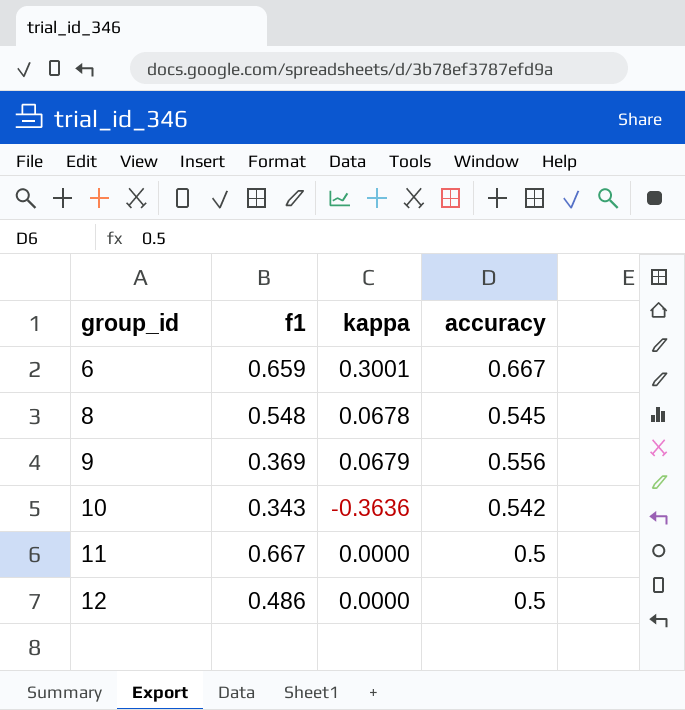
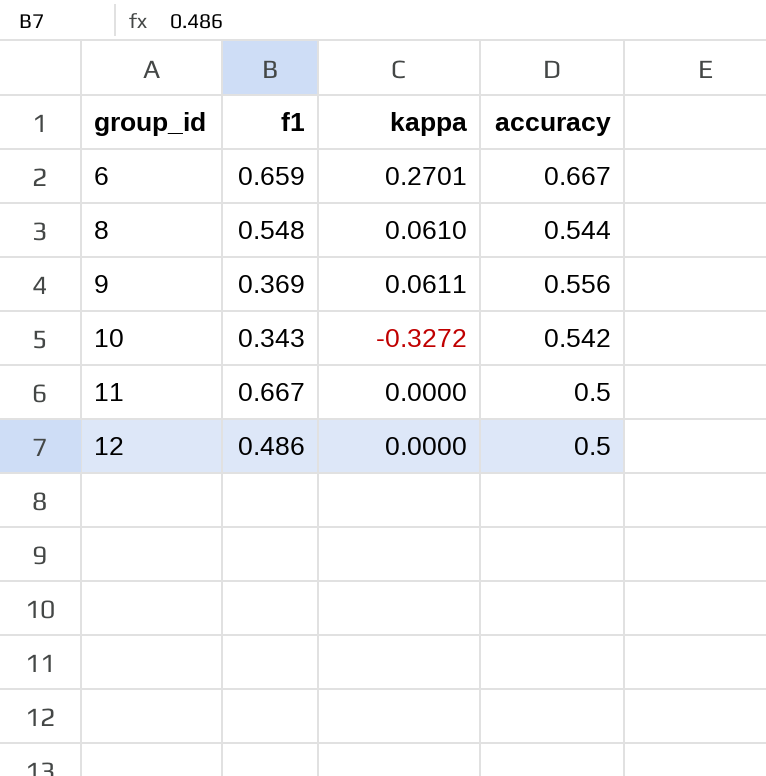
6 | kappa: 0.3001 -> 0.2701
8 | kappa: 0.0678 -> 0.0610
8 | accuracy: 0.545 -> 0.544
9 | kappa: 0.0679 -> 0.0611
10 | kappa: -0.3636 -> -0.3272

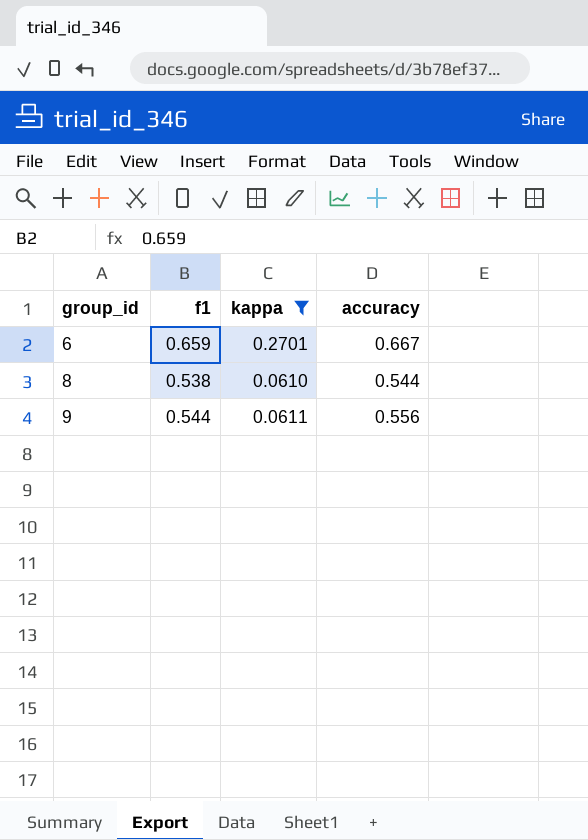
filter: none -> kappa >= 0.0610
8 | f1: 0.548 -> 0.538
9 | f1: 0.369 -> 0.544

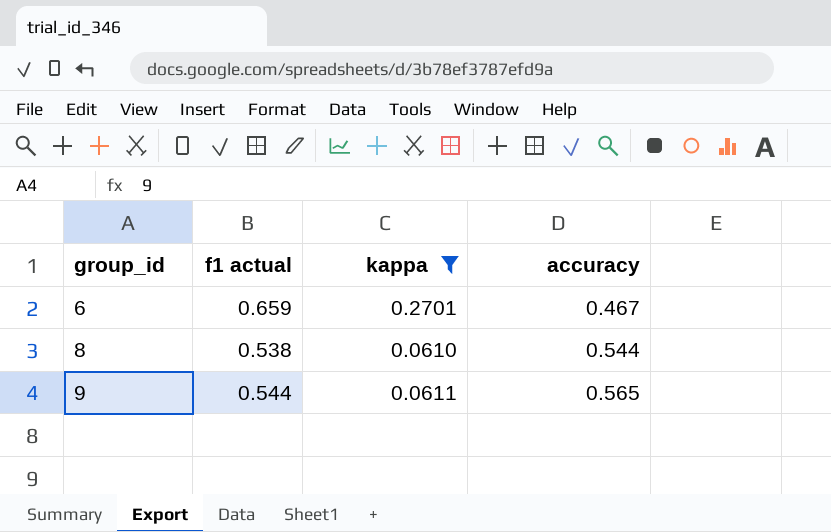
column name: f1 -> f1 actual
6 | accuracy: 0.667 -> 0.467
9 | accuracy: 0.556 -> 0.565

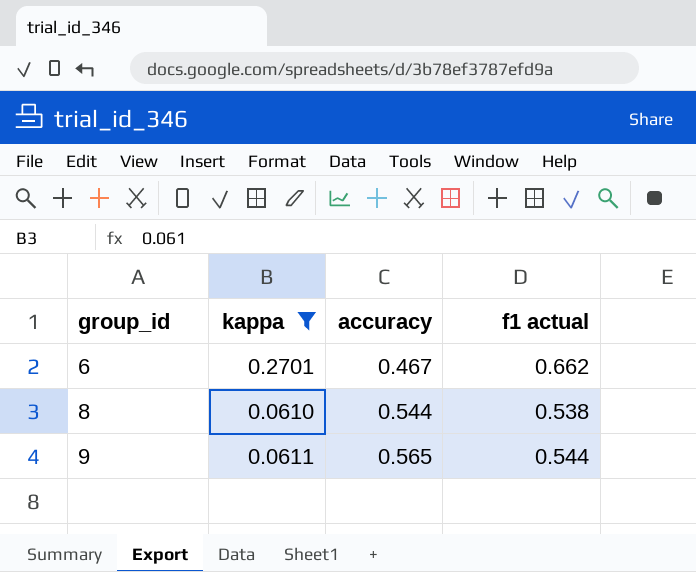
column f1 actual | position: 2 -> 4
6 | f1 actual: 0.659 -> 0.662

